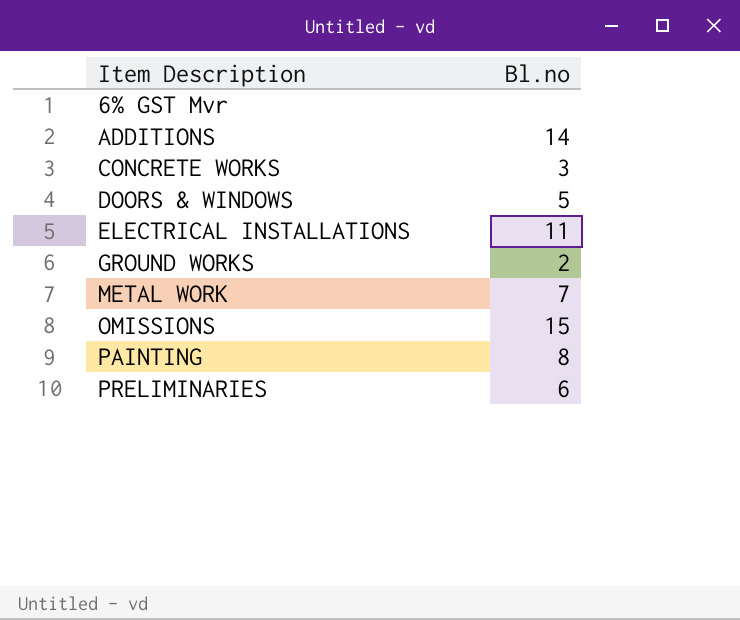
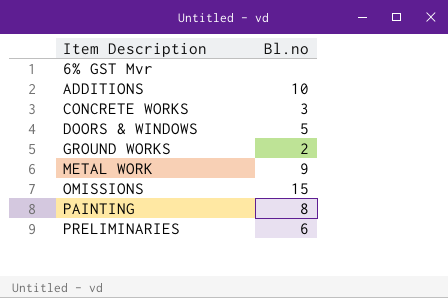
row ELECTRICAL INSTALLATIONS: 11 -> none
ADDITIONS | Bl.no: 14 -> 10
METAL WORK | Bl.no: 7 -> 9

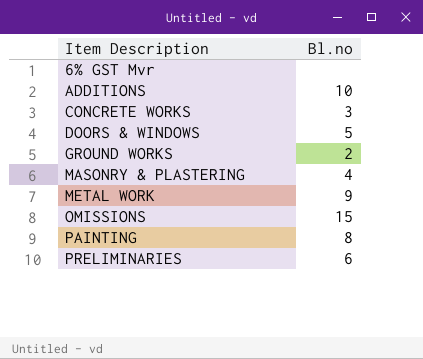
row MASONRY & PLASTERING: none -> 4

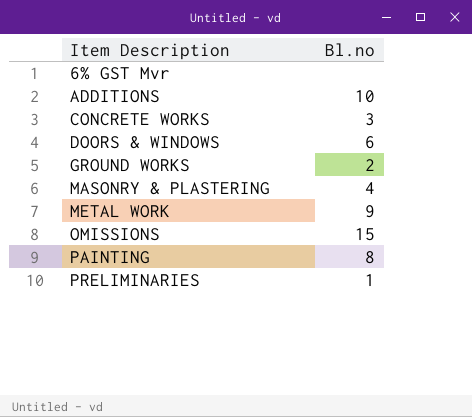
DOORS & WINDOWS | Bl.no: 5 -> 6
PRELIMINARIES | Bl.no: 6 -> 1

